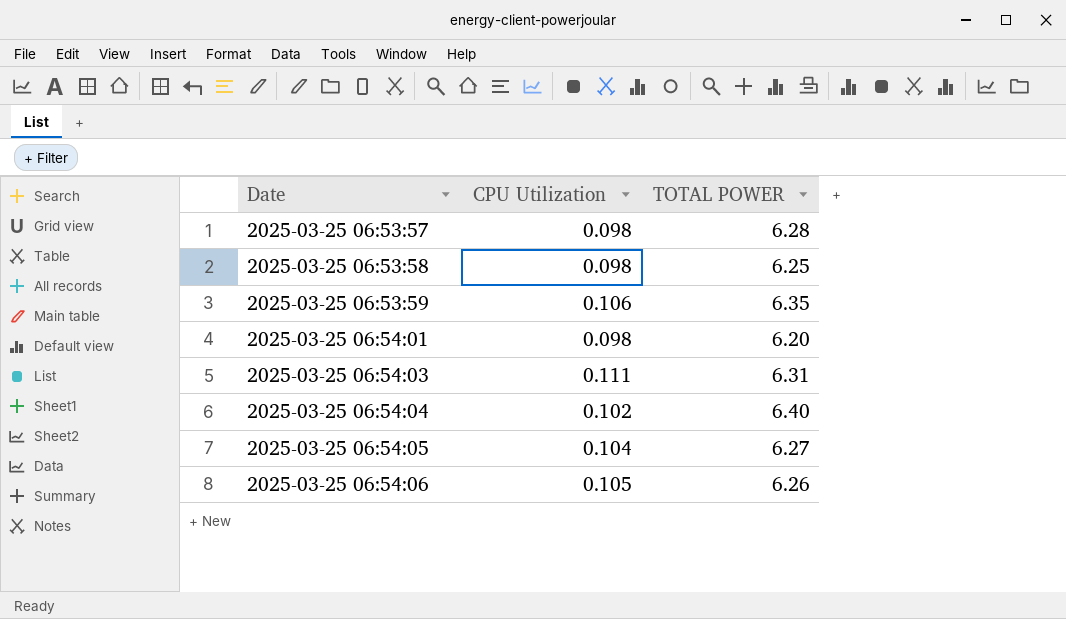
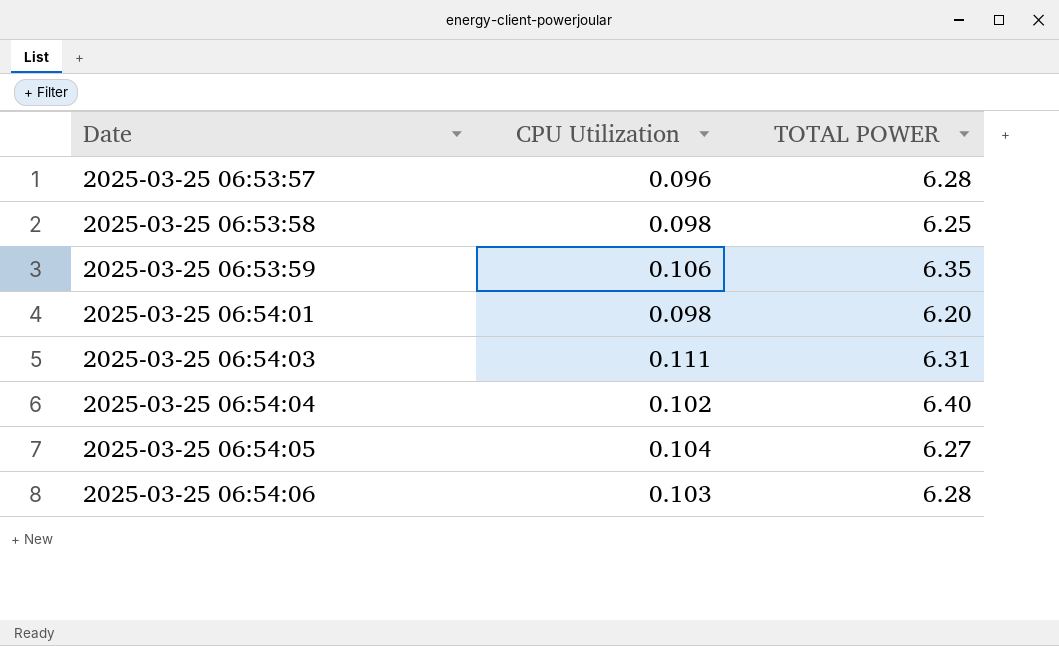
2025-03-25 06:53:57 | CPU Utilization: 0.098 -> 0.096
2025-03-25 06:54:06 | CPU Utilization: 0.105 -> 0.103
2025-03-25 06:54:06 | TOTAL POWER: 6.26 -> 6.28

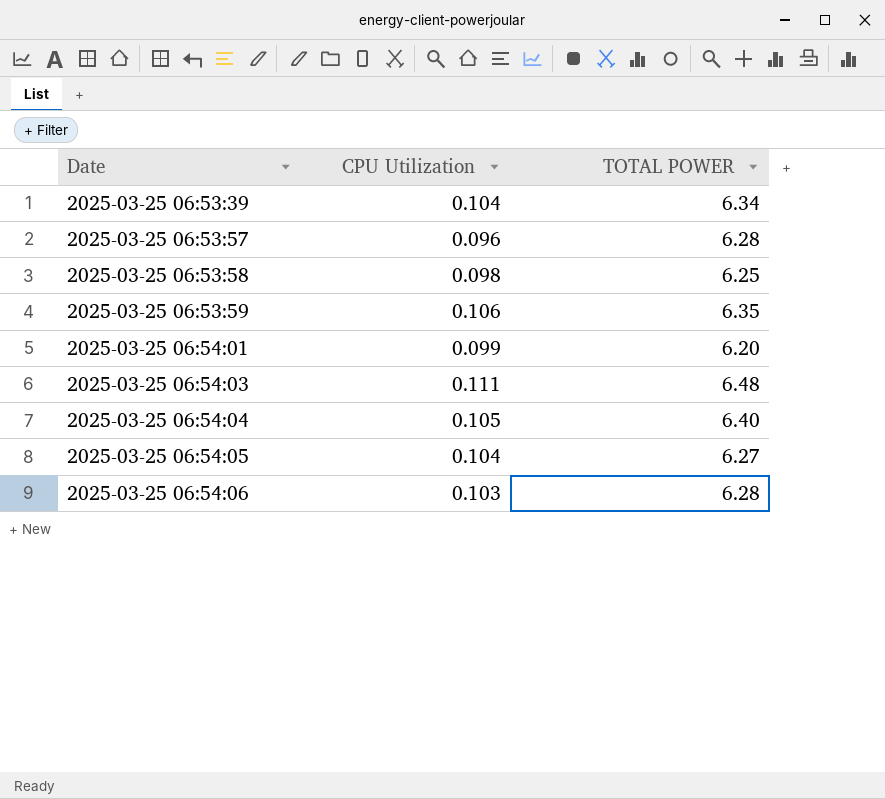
row 2025-03-25 06:53:39: none -> 0.104 | 6.34
2025-03-25 06:54:01 | CPU Utilization: 0.098 -> 0.099
2025-03-25 06:54:03 | TOTAL POWER: 6.31 -> 6.48
2025-03-25 06:54:04 | CPU Utilization: 0.102 -> 0.105

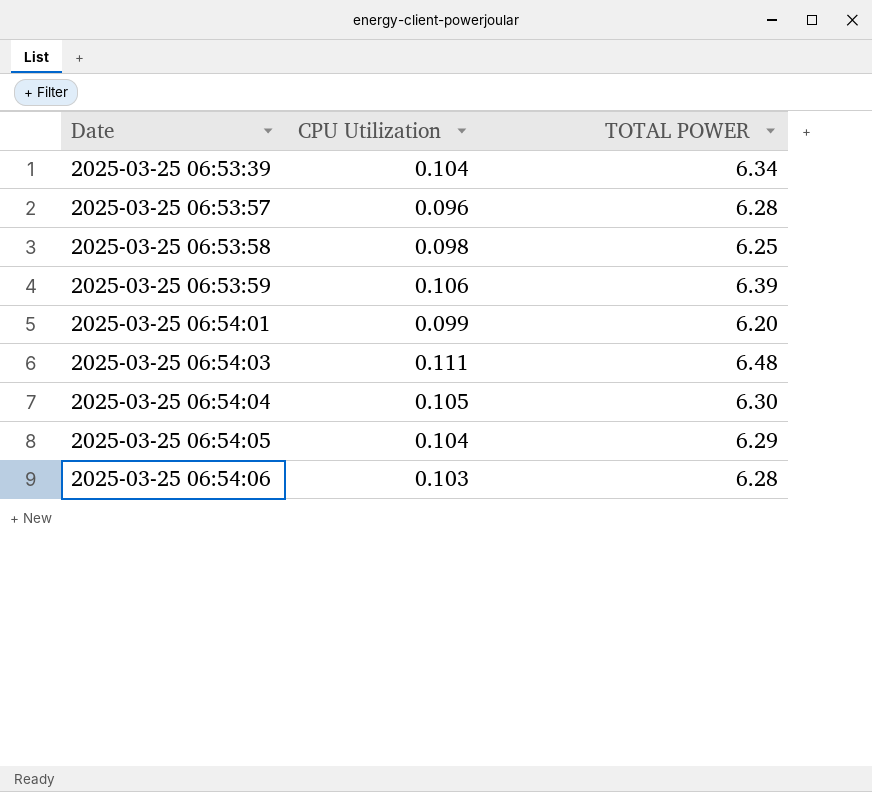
2025-03-25 06:53:59 | TOTAL POWER: 6.35 -> 6.39
2025-03-25 06:54:04 | TOTAL POWER: 6.40 -> 6.30
2025-03-25 06:54:05 | TOTAL POWER: 6.27 -> 6.29

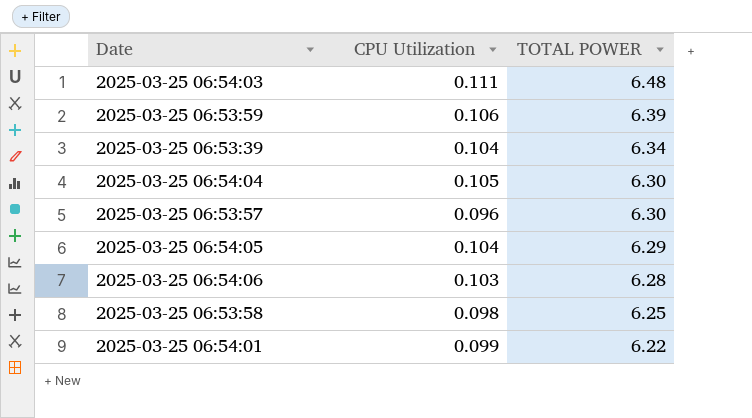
row order: Date ascending -> TOTAL POWER descending
2025-03-25 06:53:57 | TOTAL POWER: 6.28 -> 6.30
2025-03-25 06:54:01 | TOTAL POWER: 6.20 -> 6.22

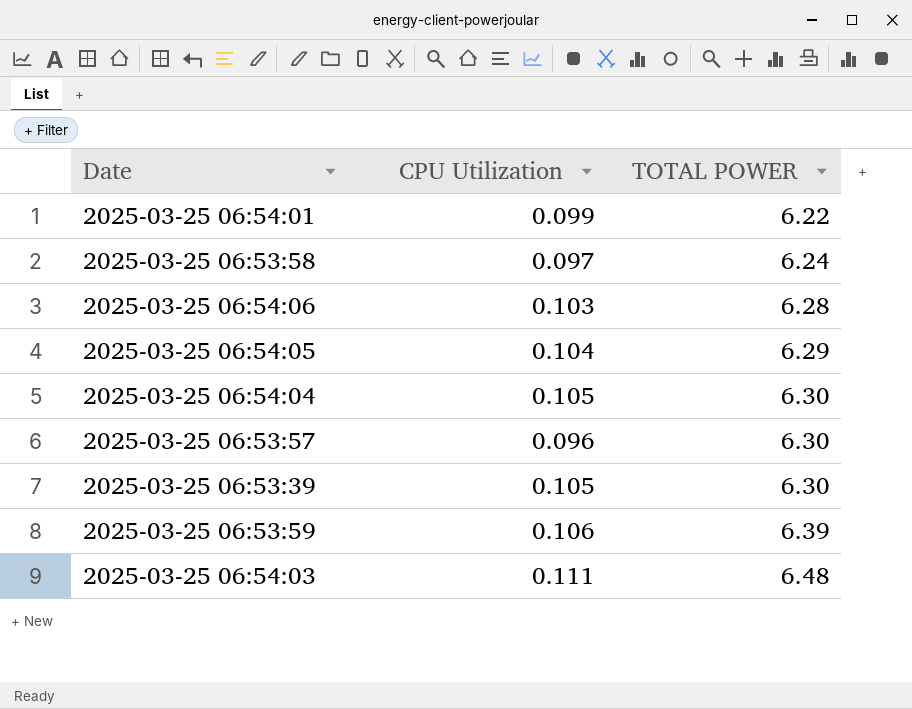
row order: TOTAL POWER descending -> TOTAL POWER ascending
2025-03-25 06:53:58 | CPU Utilization: 0.098 -> 0.097
2025-03-25 06:53:58 | TOTAL POWER: 6.25 -> 6.24
2025-03-25 06:53:39 | CPU Utilization: 0.104 -> 0.105
2025-03-25 06:53:39 | TOTAL POWER: 6.34 -> 6.30

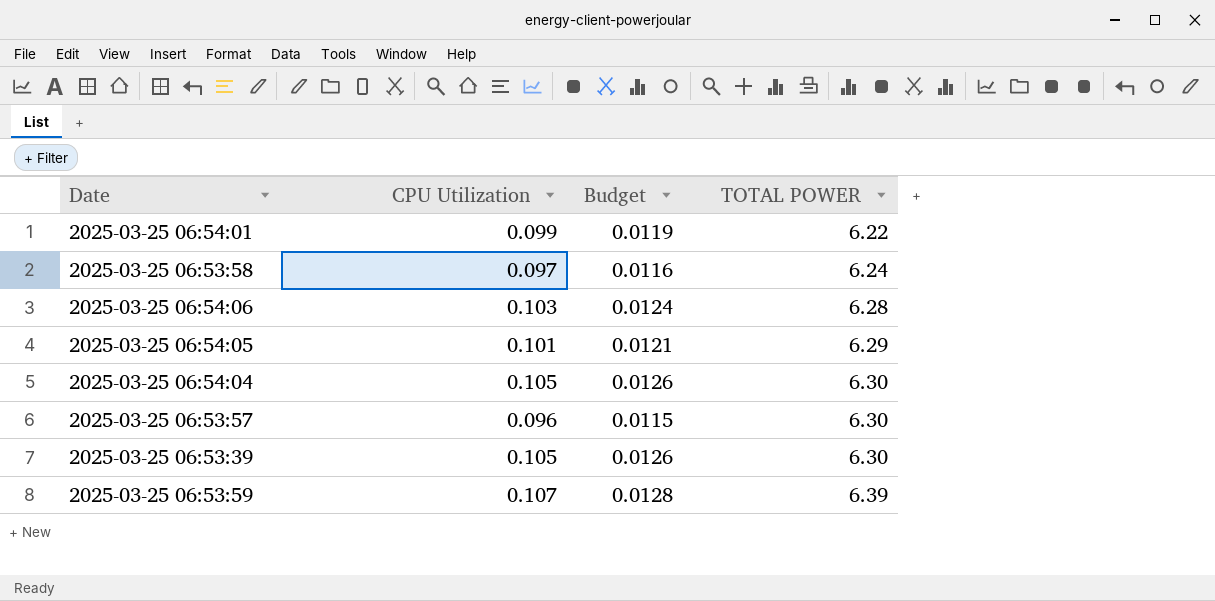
column Budget | formula: none -> [CPU Utilization] * 0.12
row 2025-03-25 06:54:03: 0.111 | 6.48 -> none
2025-03-25 06:54:05 | CPU Utilization: 0.104 -> 0.101
2025-03-25 06:53:59 | CPU Utilization: 0.106 -> 0.107

